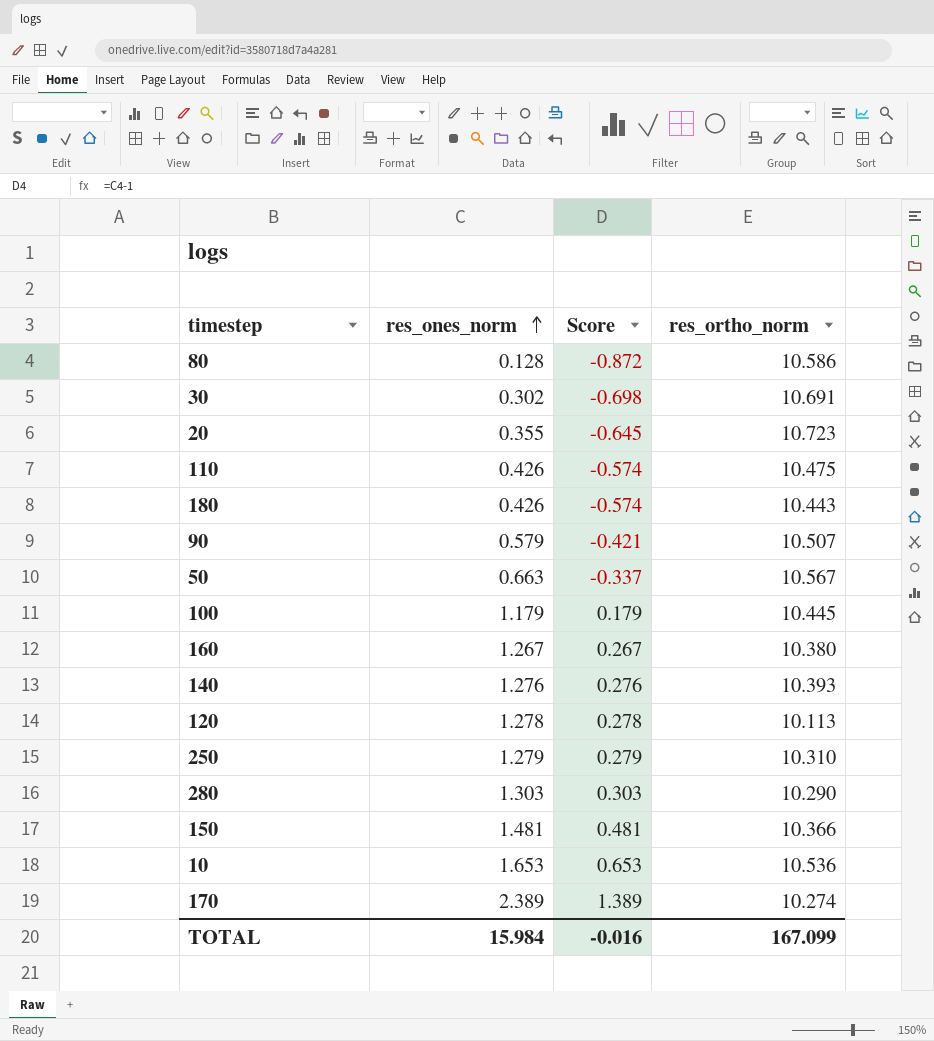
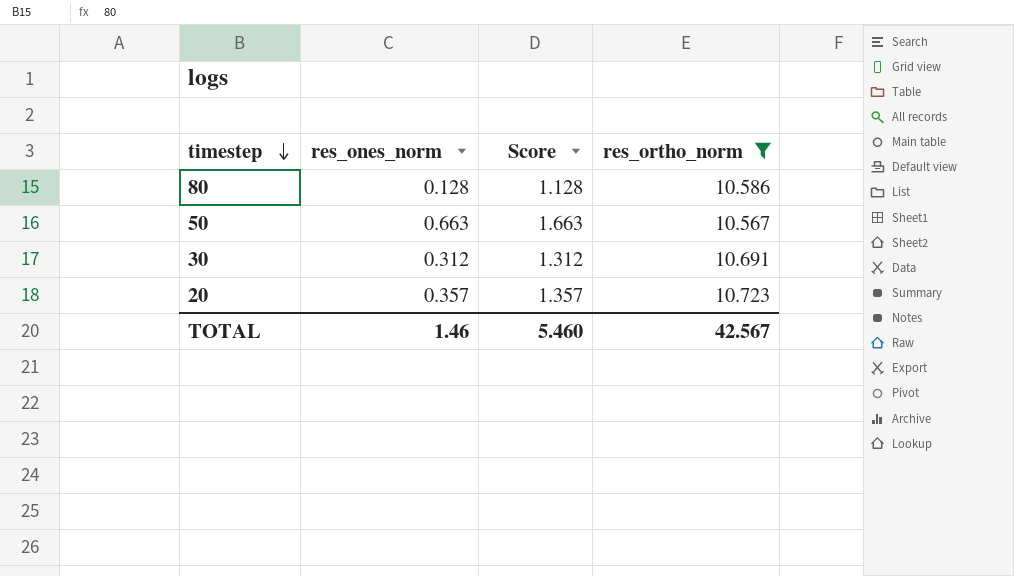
filter: none -> res_ortho_norm >= 10.567
row order: res_ones_norm ascending -> timestep descending
column Score | formula: [res_ones_norm] - 1 -> [res_ones_norm] + 1
30 | res_ones_norm: 0.302 -> 0.312
20 | res_ones_norm: 0.355 -> 0.357
TOTAL | res_ones_norm: 15.984 -> 1.46
TOTAL | Score: -0.016 -> 5.460
TOTAL | res_ortho_norm: 167.099 -> 42.567

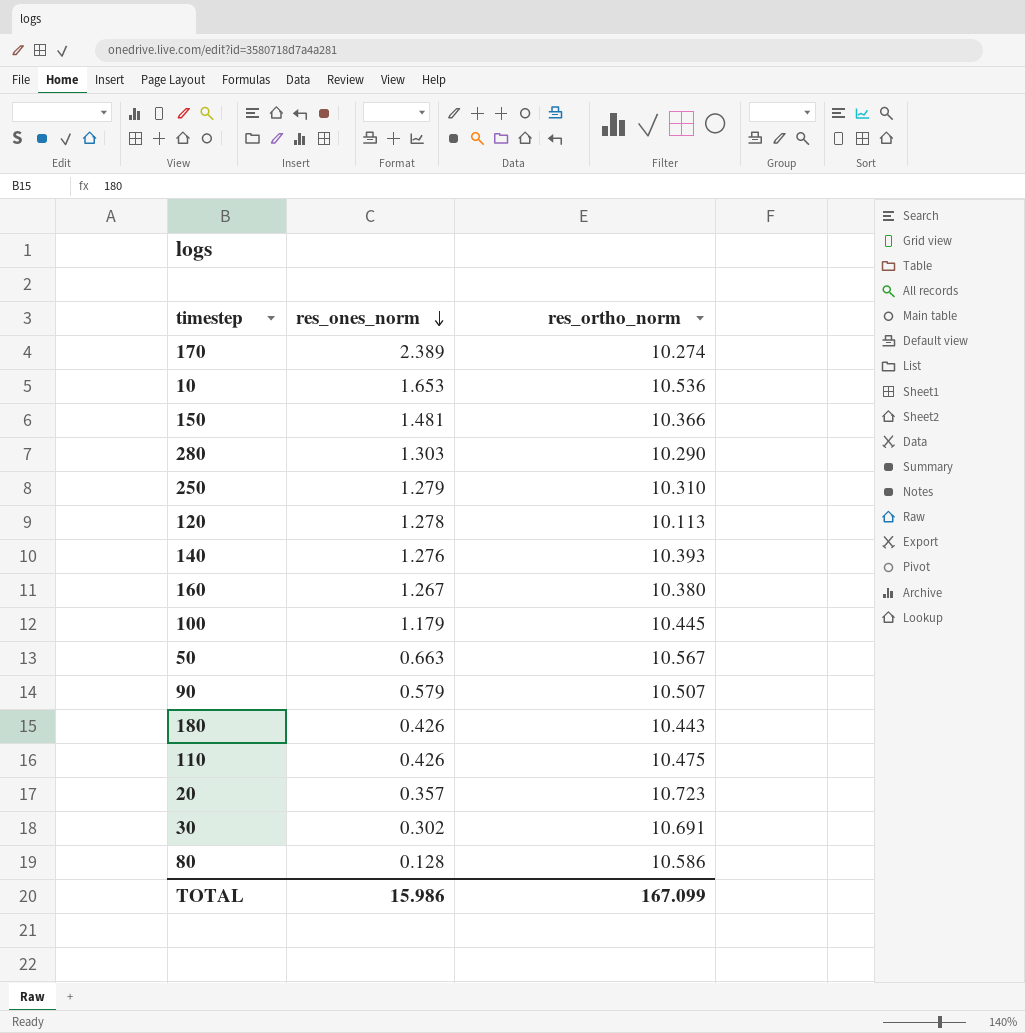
filter: res_ortho_norm >= 10.567 -> none
row order: timestep descending -> res_ones_norm descending
column Score | formula: [res_ones_norm] + 1 -> none
30 | res_ones_norm: 0.312 -> 0.302
TOTAL | res_ones_norm: 1.46 -> 15.986
TOTAL | res_ortho_norm: 42.567 -> 167.099

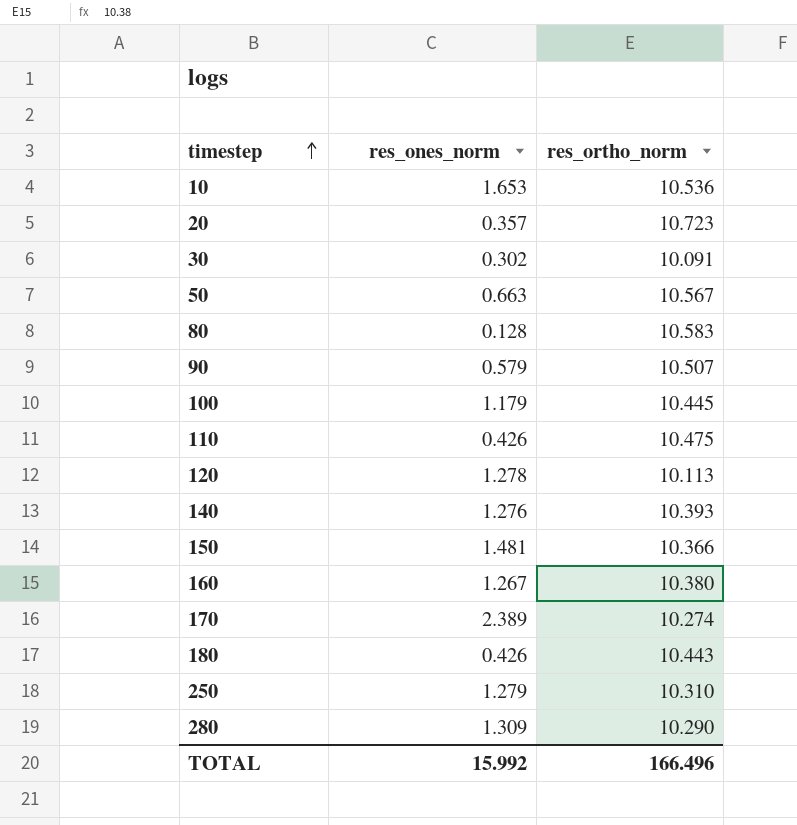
row order: res_ones_norm descending -> timestep ascending
30 | res_ortho_norm: 10.691 -> 10.091
80 | res_ortho_norm: 10.586 -> 10.583
280 | res_ones_norm: 1.303 -> 1.309
TOTAL | res_ones_norm: 15.986 -> 15.992
TOTAL | res_ortho_norm: 167.099 -> 166.496

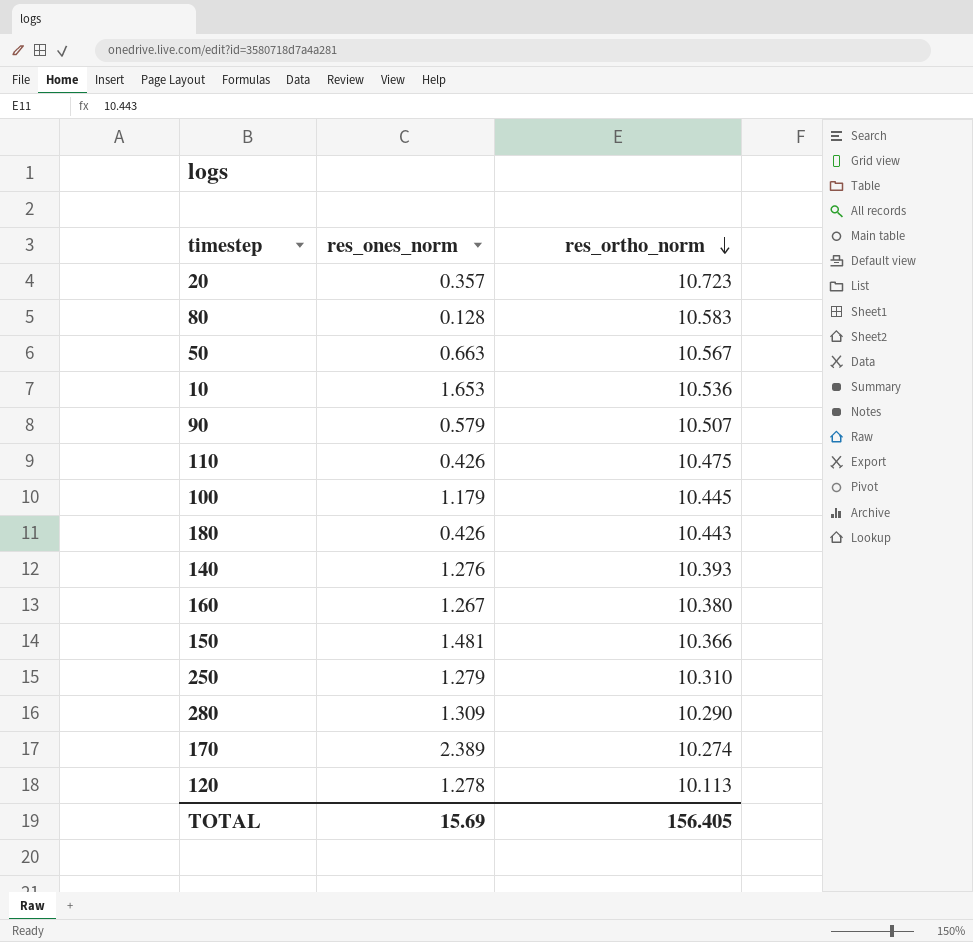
row order: timestep ascending -> res_ortho_norm descending
row 30: 0.302 | 10.091 -> none
TOTAL | res_ones_norm: 15.992 -> 15.69
TOTAL | res_ortho_norm: 166.496 -> 156.405

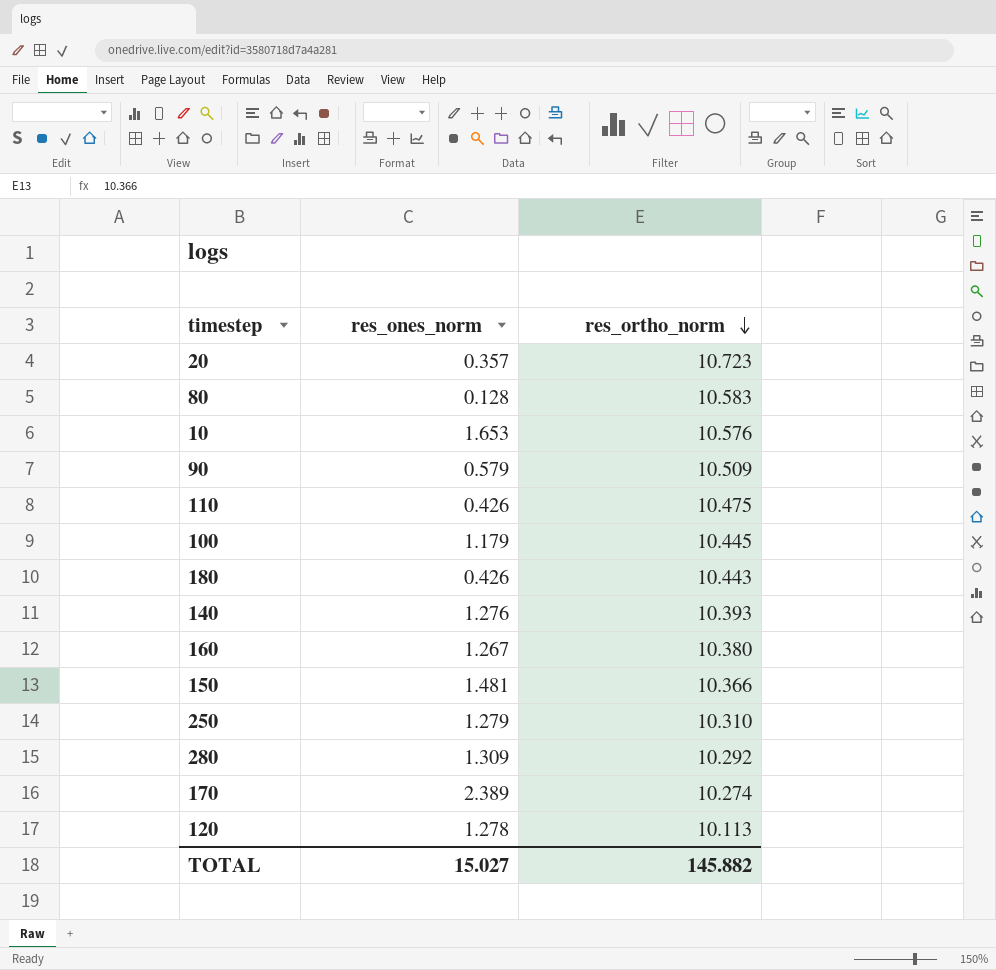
row 50: 0.663 | 10.567 -> none
10 | res_ortho_norm: 10.536 -> 10.576
90 | res_ortho_norm: 10.507 -> 10.509
280 | res_ortho_norm: 10.290 -> 10.292
TOTAL | res_ones_norm: 15.69 -> 15.027
TOTAL | res_ortho_norm: 156.405 -> 145.882

